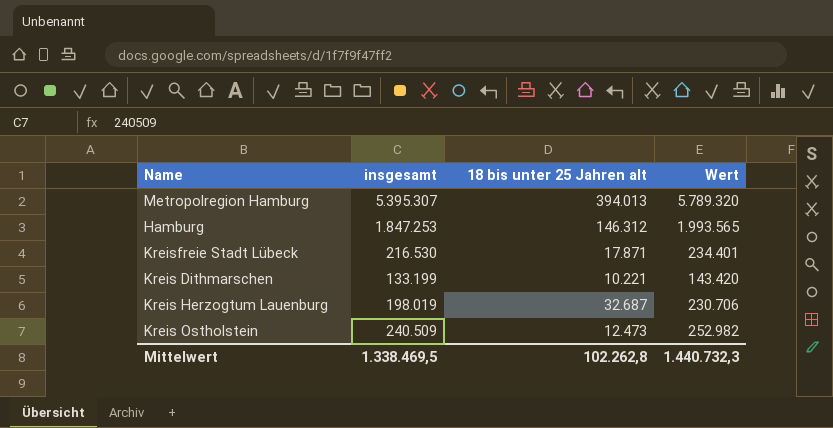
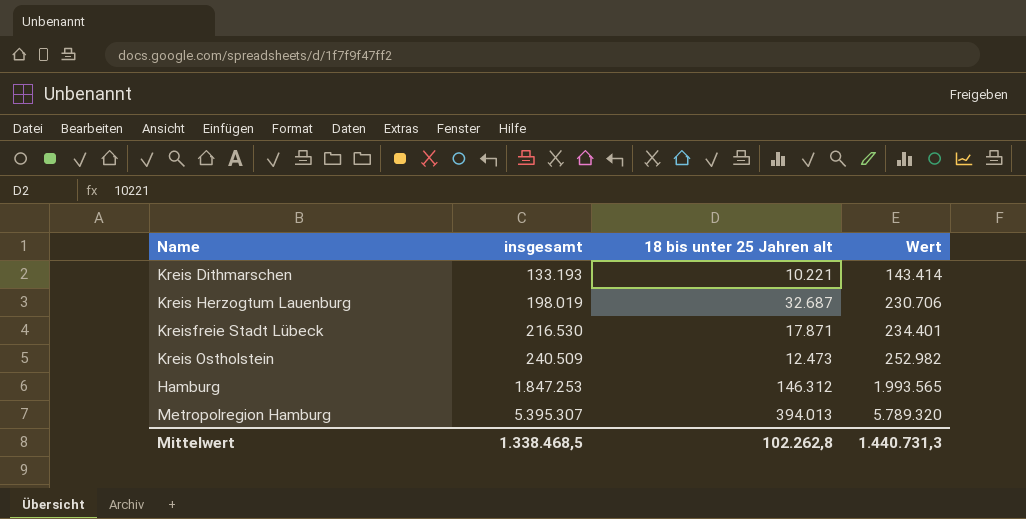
row order: none -> insgesamt ascending
Kreis Dithmarschen | insgesamt: 133.199 -> 133.193
Kreis Dithmarschen | Wert: 143.420 -> 143.414
Mittelwert | insgesamt: 1.338.469,5 -> 1.338.468,5
Mittelwert | Wert: 1.440.732,3 -> 1.440.731,3

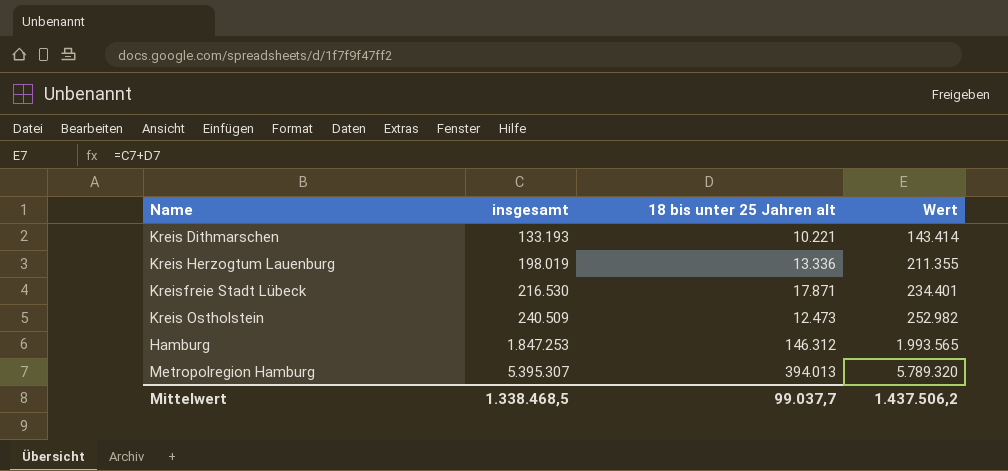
Kreis Herzogtum Lauenburg | 18 bis unter 25 Jahren alt: 32.687 -> 13.336
Kreis Herzogtum Lauenburg | Wert: 230.706 -> 211.355
Mittelwert | 18 bis unter 25 Jahren alt: 102.262,8 -> 99.037,7
Mittelwert | Wert: 1.440.731,3 -> 1.437.506,2

